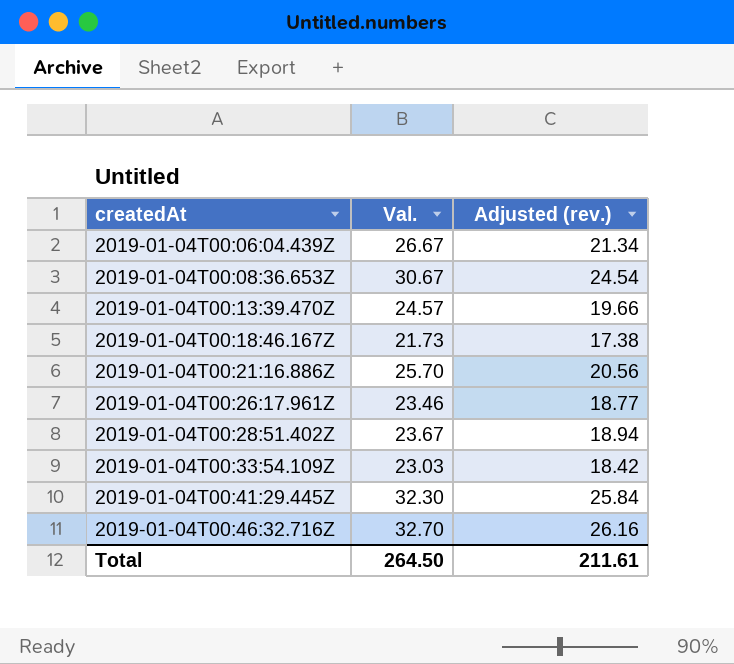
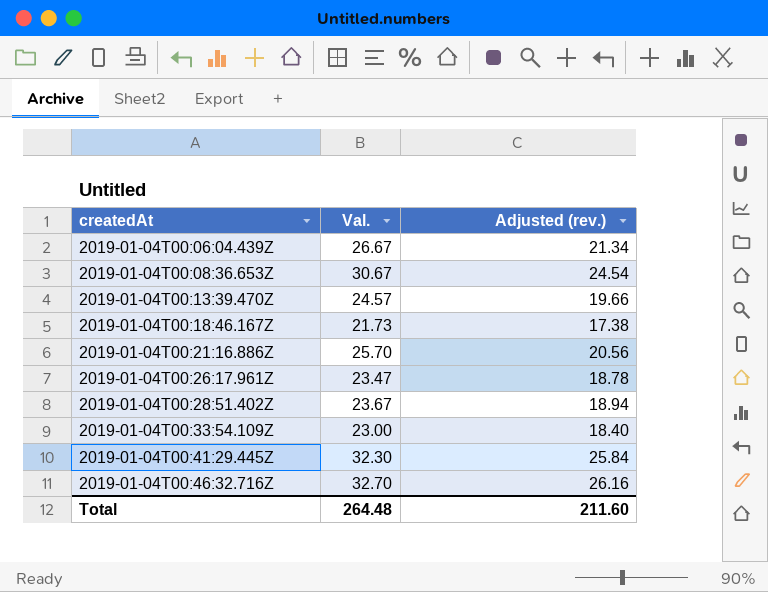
2019-01-04T00:26:17.961Z | Val.: 23.46 -> 23.47
2019-01-04T00:26:17.961Z | Adjusted (rev.): 18.77 -> 18.78
2019-01-04T00:33:54.109Z | Val.: 23.03 -> 23.00
2019-01-04T00:33:54.109Z | Adjusted (rev.): 18.42 -> 18.40
Total | Val.: 264.50 -> 264.48
Total | Adjusted (rev.): 211.61 -> 211.60

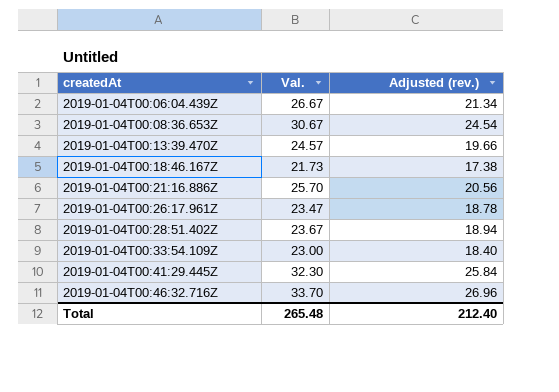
2019-01-04T00:46:32.716Z | Val.: 32.70 -> 33.70
2019-01-04T00:46:32.716Z | Adjusted (rev.): 26.16 -> 26.96
Total | Val.: 264.48 -> 265.48
Total | Adjusted (rev.): 211.60 -> 212.40

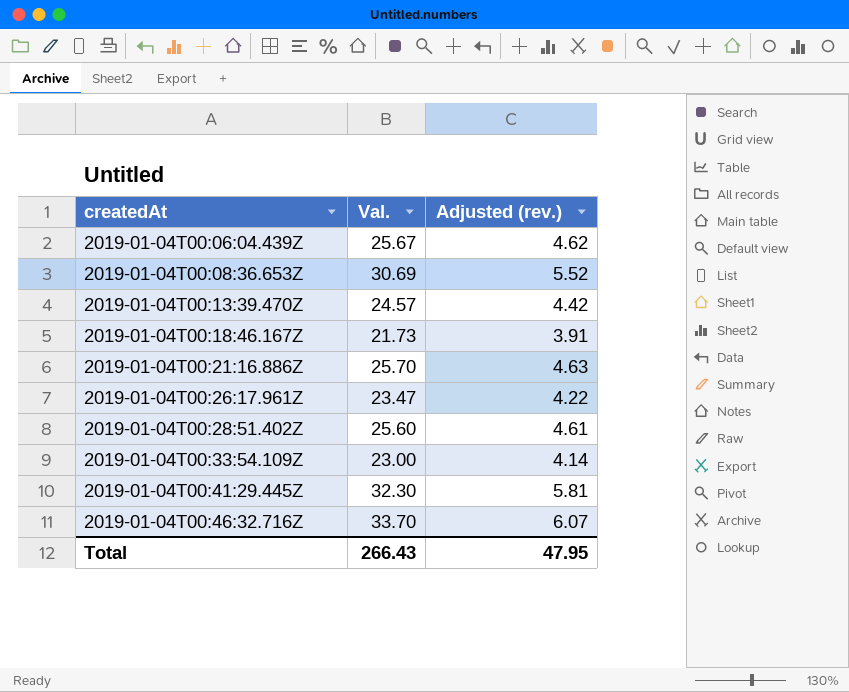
column Adjusted (rev.) | formula: [Val.] * 0.8 -> [Val.] * 0.18
2019-01-04T00:06:04.439Z | Val.: 26.67 -> 25.67
2019-01-04T00:08:36.653Z | Val.: 30.67 -> 30.69
2019-01-04T00:28:51.402Z | Val.: 23.67 -> 25.60
Total | Val.: 265.48 -> 266.43
Total | Adjusted (rev.): 212.40 -> 47.95

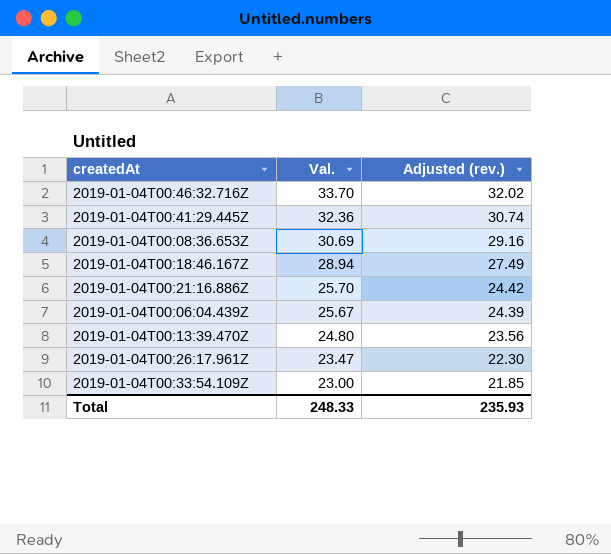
row order: createdAt ascending -> Val. descending
column Adjusted (rev.) | formula: [Val.] * 0.18 -> [Val.] * 0.95
row 2019-01-04T00:28:51.402Z: 25.60 | 4.61 -> none
2019-01-04T00:41:29.445Z | Val.: 32.30 -> 32.36
2019-01-04T00:18:46.167Z | Val.: 21.73 -> 28.94
2019-01-04T00:13:39.470Z | Val.: 24.57 -> 24.80
Total | Val.: 266.43 -> 248.33
Total | Adjusted (rev.): 47.95 -> 235.93

